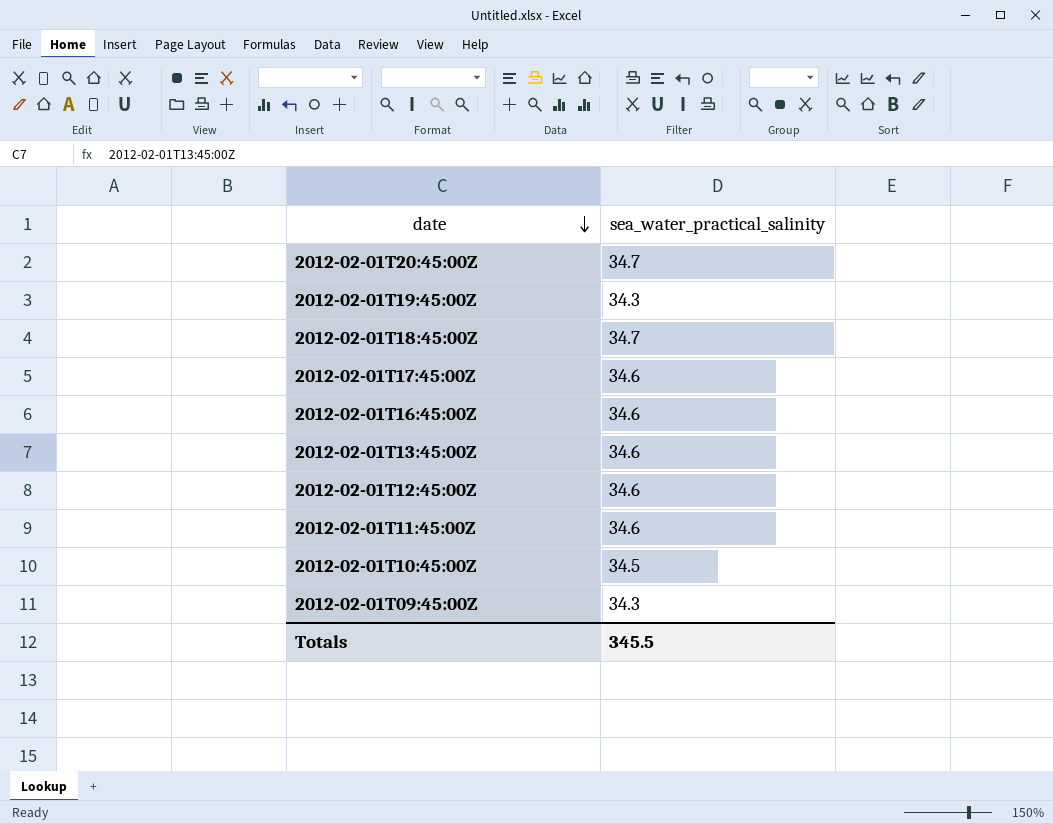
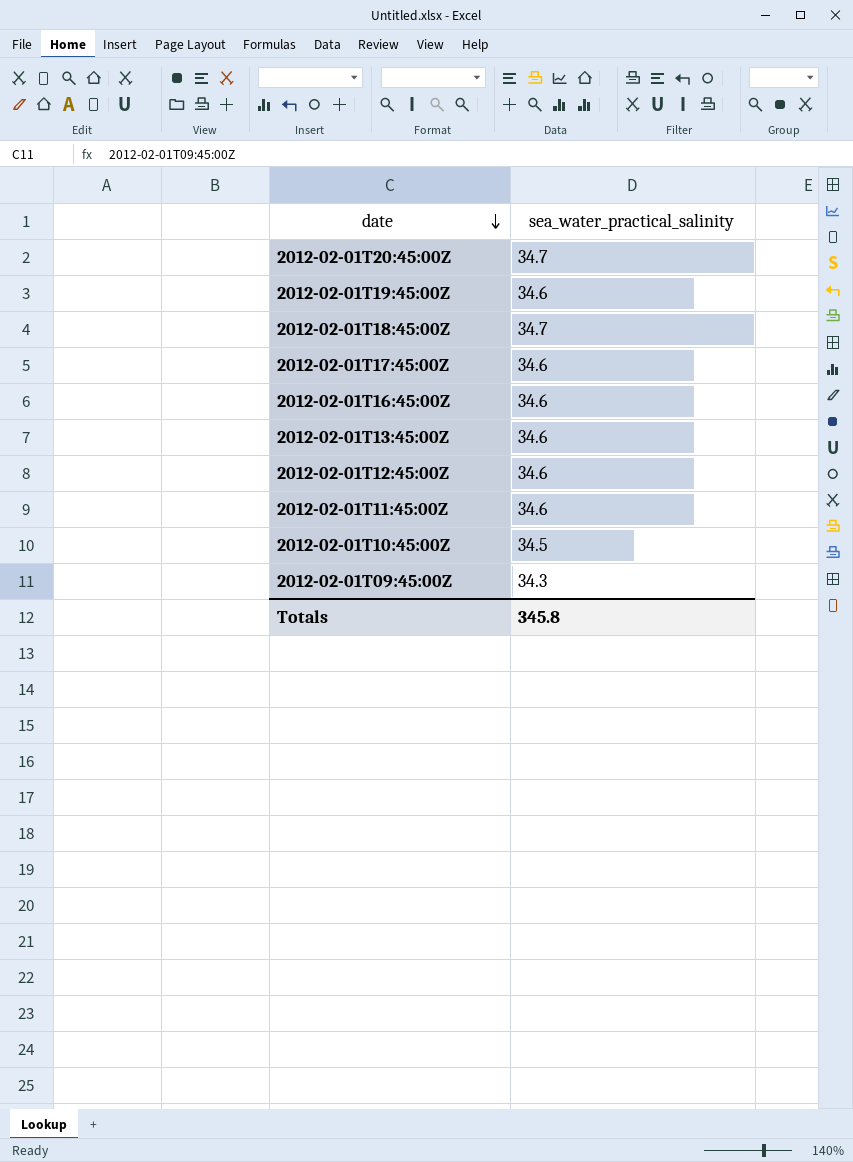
2012-02-01T19:45:00Z | sea_water_practical_salinity: 34.3 -> 34.6
Totals | sea_water_practical_salinity: 345.5 -> 345.8

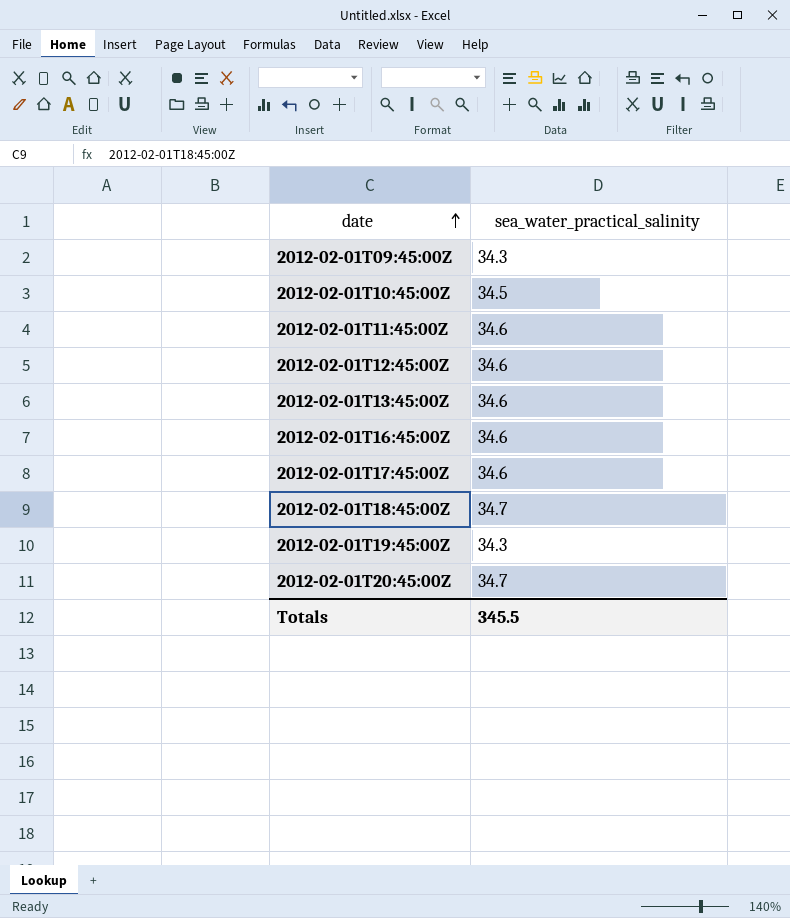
row order: date descending -> date ascending
2012-02-01T19:45:00Z | sea_water_practical_salinity: 34.6 -> 34.3
Totals | sea_water_practical_salinity: 345.8 -> 345.5

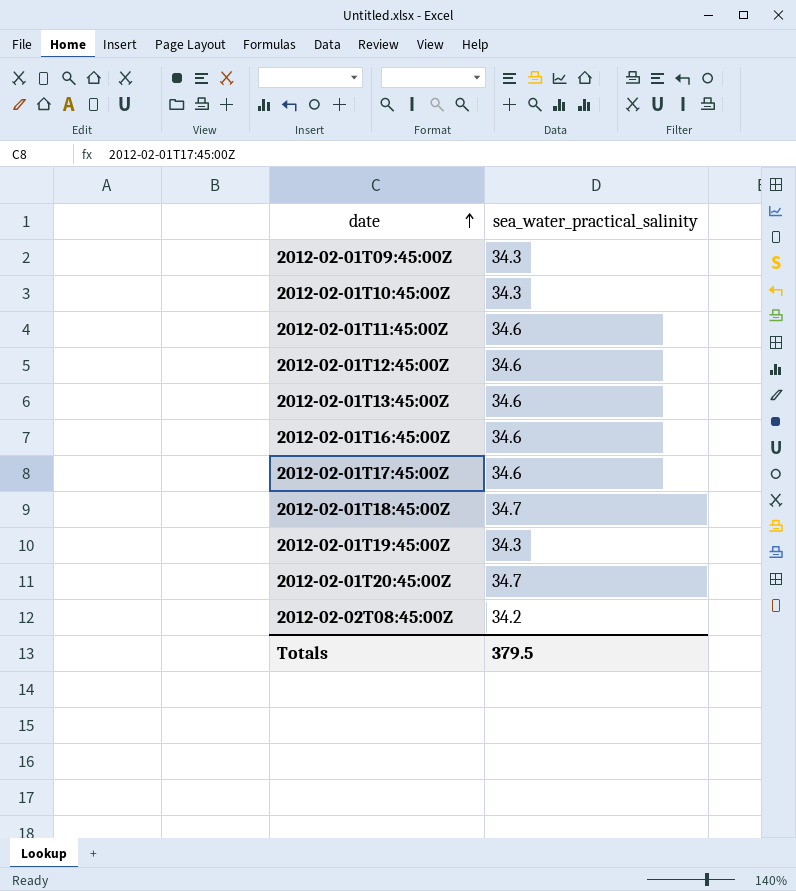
2012-02-01T10:45:00Z | sea_water_practical_salinity: 34.5 -> 34.3
row 2012-02-02T08:45:00Z: none -> 34.2
Totals | sea_water_practical_salinity: 345.5 -> 379.5

